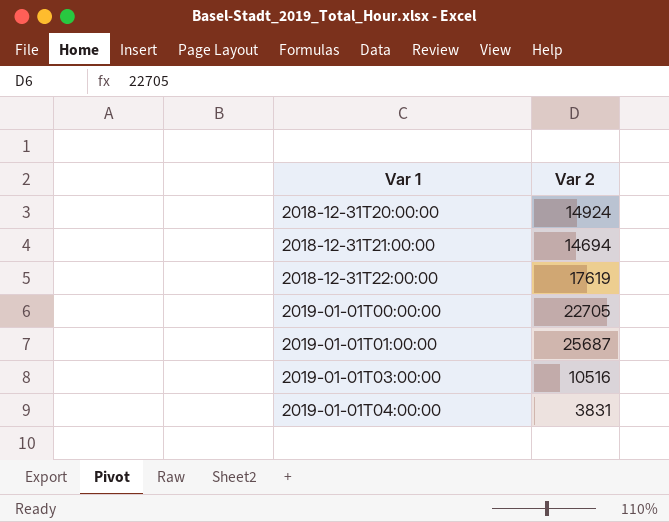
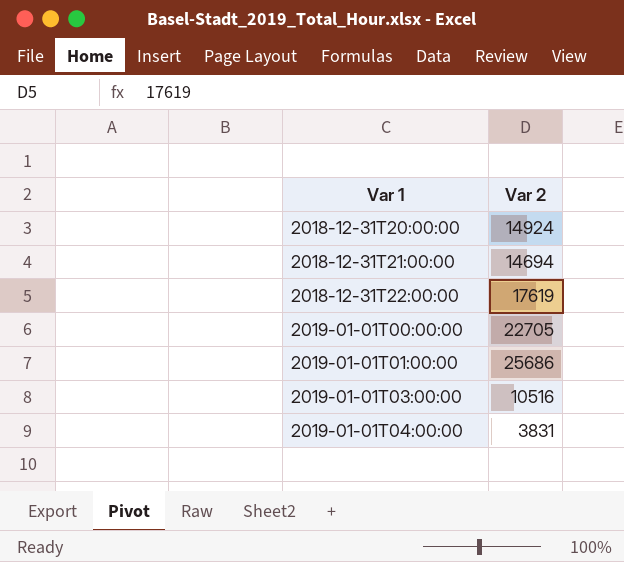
2019-01-01T01:00:00 | Var 2: 25687 -> 25686

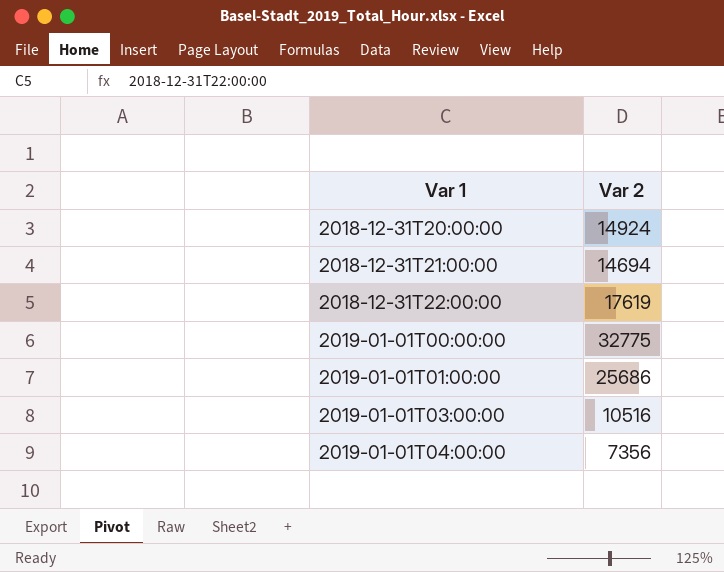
2019-01-01T00:00:00 | Var 2: 22705 -> 32775
2019-01-01T04:00:00 | Var 2: 3831 -> 7356

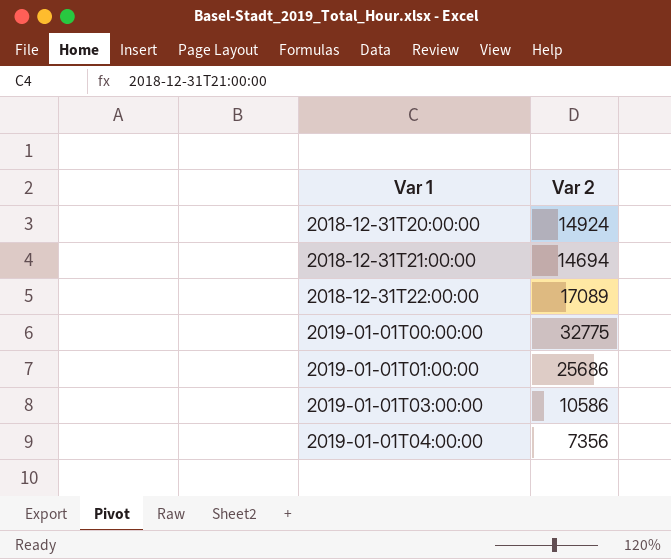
2018-12-31T22:00:00 | Var 2: 17619 -> 17089
2019-01-01T03:00:00 | Var 2: 10516 -> 10586

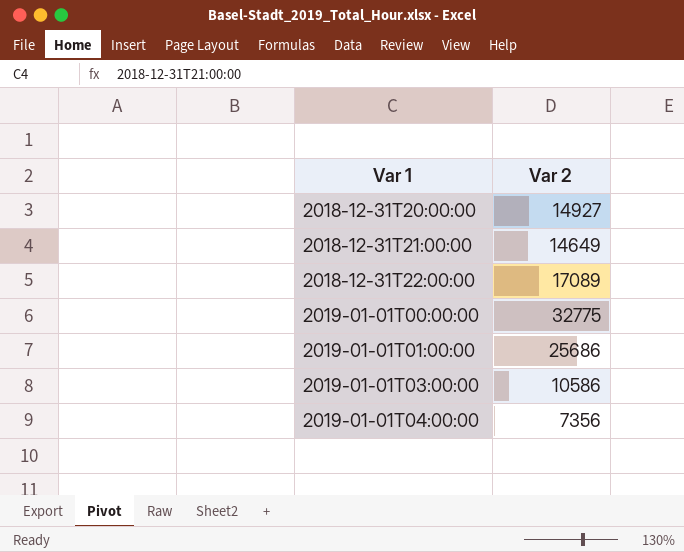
2018-12-31T20:00:00 | Var 2: 14924 -> 14927
2018-12-31T21:00:00 | Var 2: 14694 -> 14649

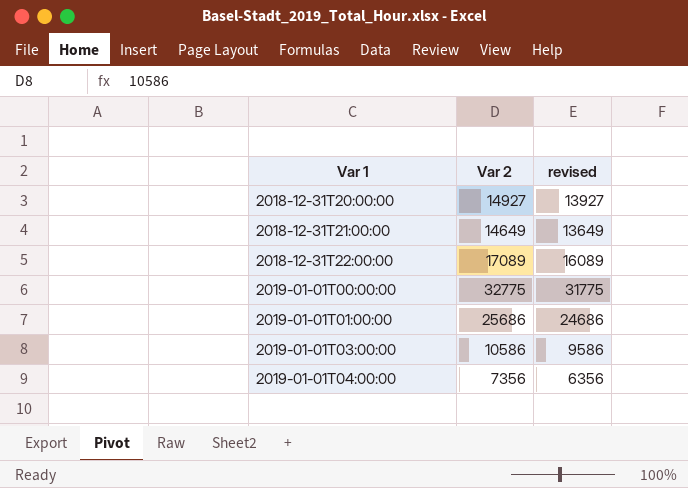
column revised | formula: none -> [Var 2] - 1000

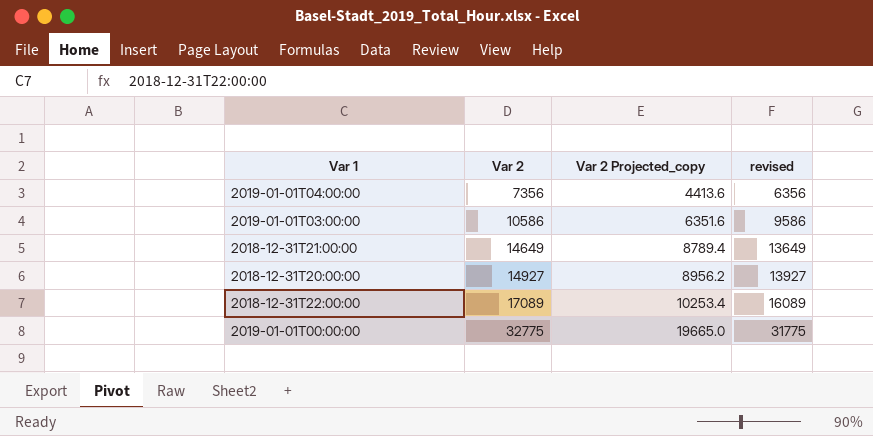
row order: Var 1 ascending -> Var 2 ascending
column Var 2 Projected_copy | formula: none -> [Var 2] * 0.6
row 2019-01-01T01:00:00: 25686 | 24686 -> none

